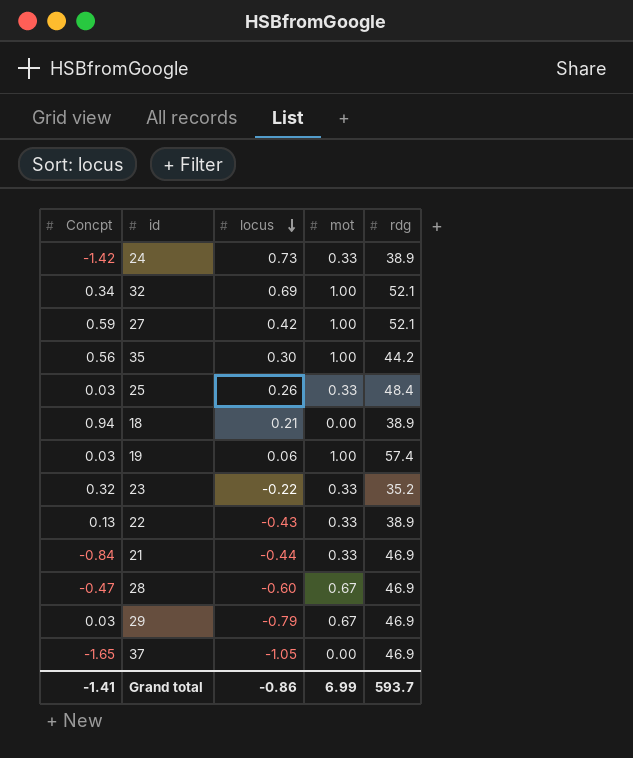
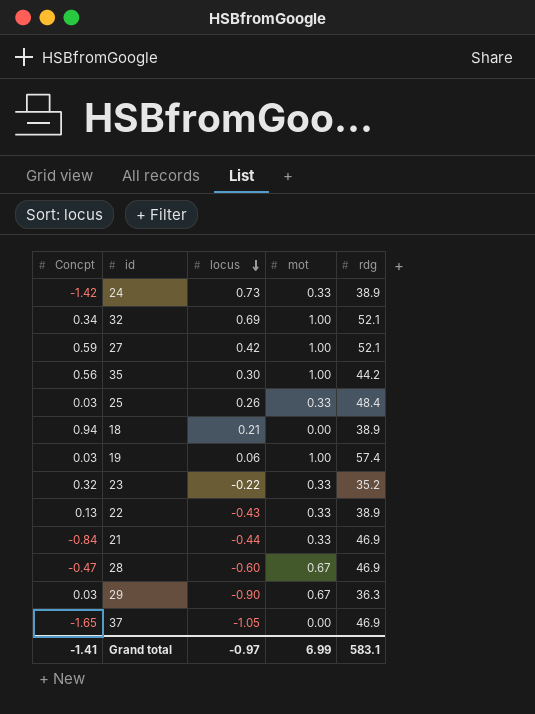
29 | locus: -0.79 -> -0.90
29 | rdg: 46.9 -> 36.3
Grand total | locus: -0.86 -> -0.97
Grand total | rdg: 593.7 -> 583.1

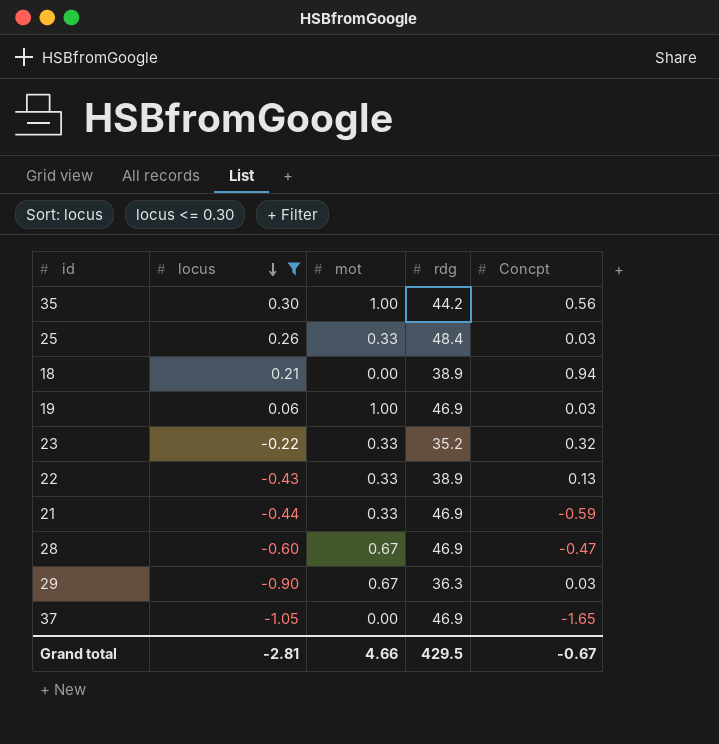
filter: none -> locus <= 0.30
column Concpt | position: 1 -> 5
19 | rdg: 57.4 -> 46.9
21 | Concpt: -0.84 -> -0.59
Grand total | locus: -0.97 -> -2.81
Grand total | mot: 6.99 -> 4.66
Grand total | rdg: 583.1 -> 429.5
Grand total | Concpt: -1.41 -> -0.67

